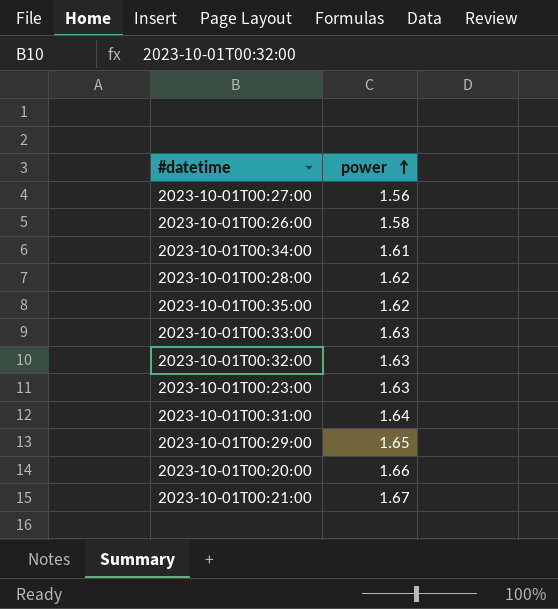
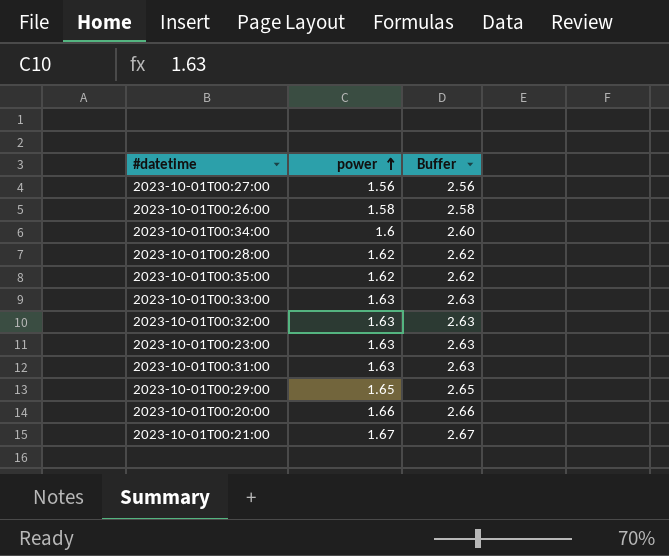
column Buffer | formula: none -> [power] + 1
2023-10-01T00:34:00 | power: 1.61 -> 1.6
2023-10-01T00:31:00 | power: 1.64 -> 1.63

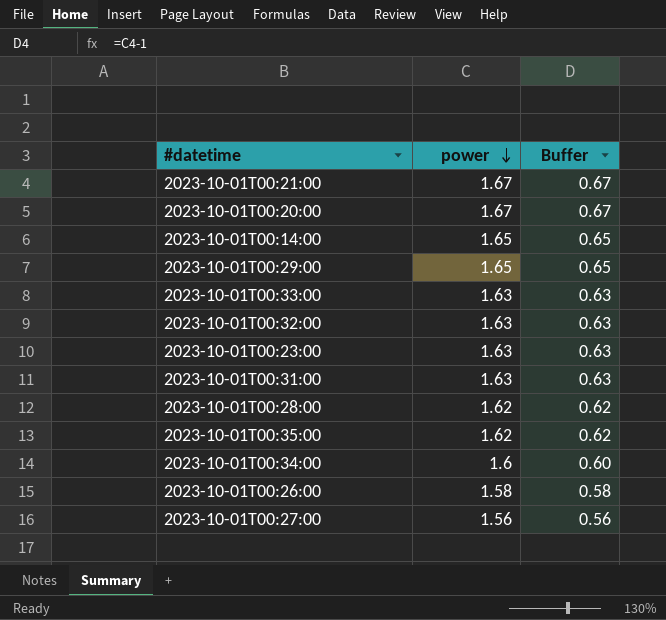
row order: power ascending -> power descending
column Buffer | formula: [power] + 1 -> [power] - 1
2023-10-01T00:20:00 | power: 1.66 -> 1.67
row 2023-10-01T00:14:00: none -> 1.65 | 0.65

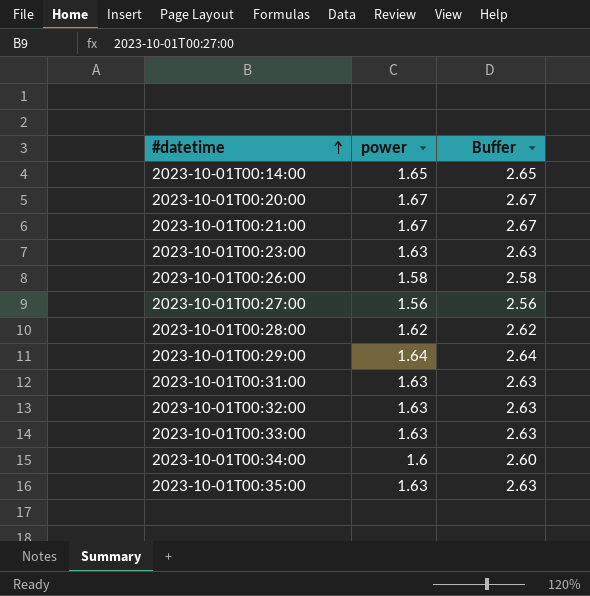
row order: power descending -> #datetime ascending
column Buffer | formula: [power] - 1 -> [power] + 1
2023-10-01T00:29:00 | power: 1.65 -> 1.64
2023-10-01T00:35:00 | power: 1.62 -> 1.63

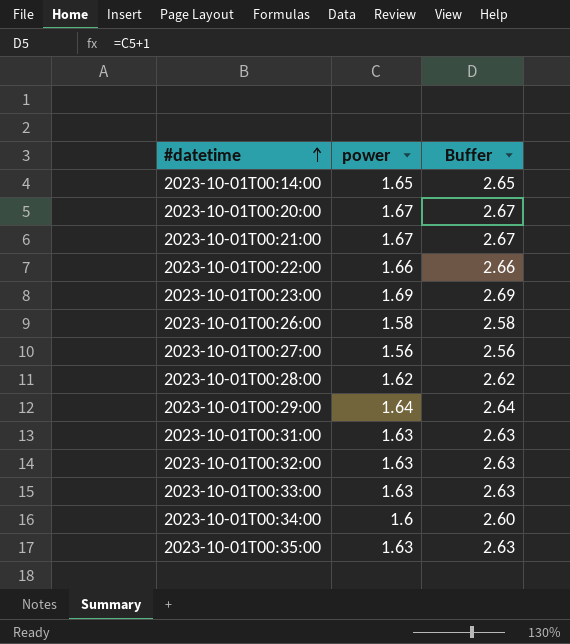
row 2023-10-01T00:22:00: none -> 1.66 | 2.66
2023-10-01T00:23:00 | power: 1.63 -> 1.69
2023-10-01T00:23:00 | Buffer: 2.63 -> 2.69

